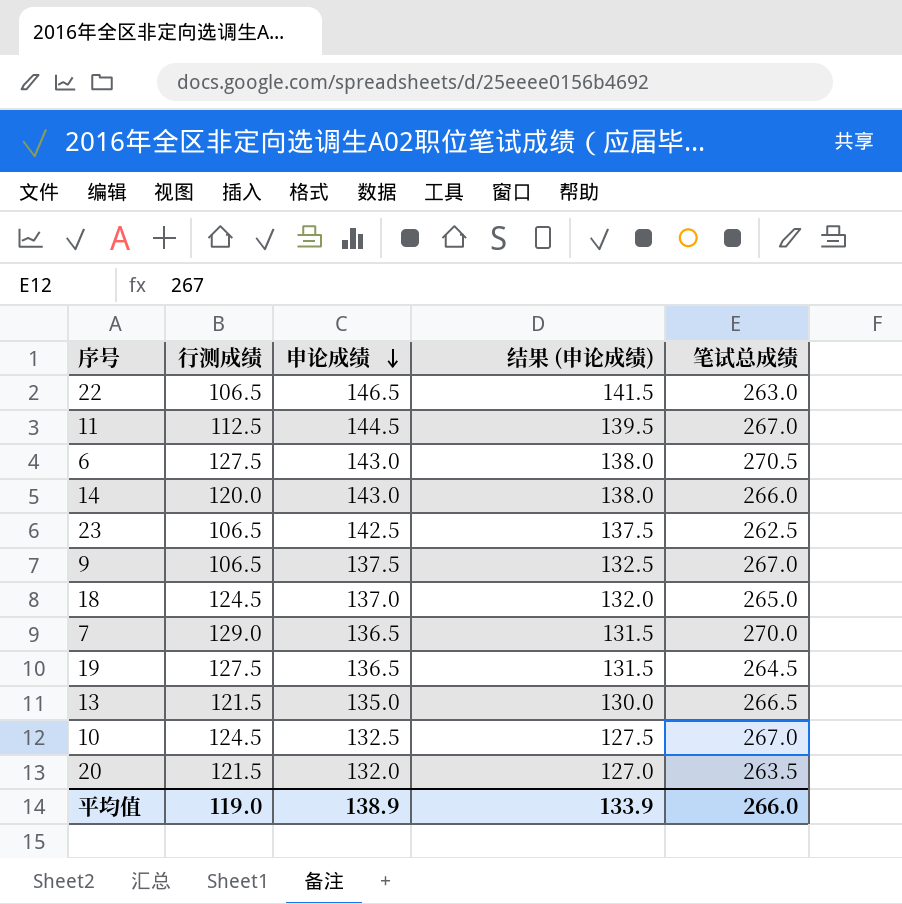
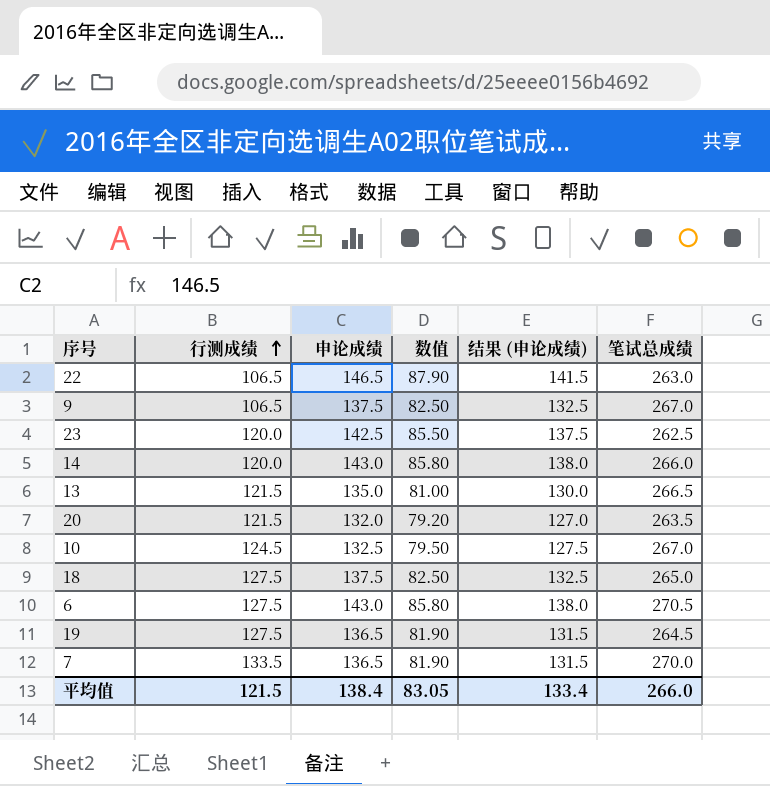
row order: 申论成绩 descending -> 行测成绩 ascending
column 数值 | formula: none -> [申论成绩] * 0.6
row 11: 112.5 | 144.5 | 139.5 | 267.0 -> none
23 | 行测成绩: 106.5 -> 120.0
18 | 行测成绩: 124.5 -> 127.5
18 | 申论成绩: 137.0 -> 137.5
18 | 结果 (申论成绩): 132.0 -> 132.5
7 | 行测成绩: 129.0 -> 133.5
平均值 | 行测成绩: 119.0 -> 121.5
平均值 | 申论成绩: 138.9 -> 138.4
平均值 | 结果 (申论成绩): 133.9 -> 133.4

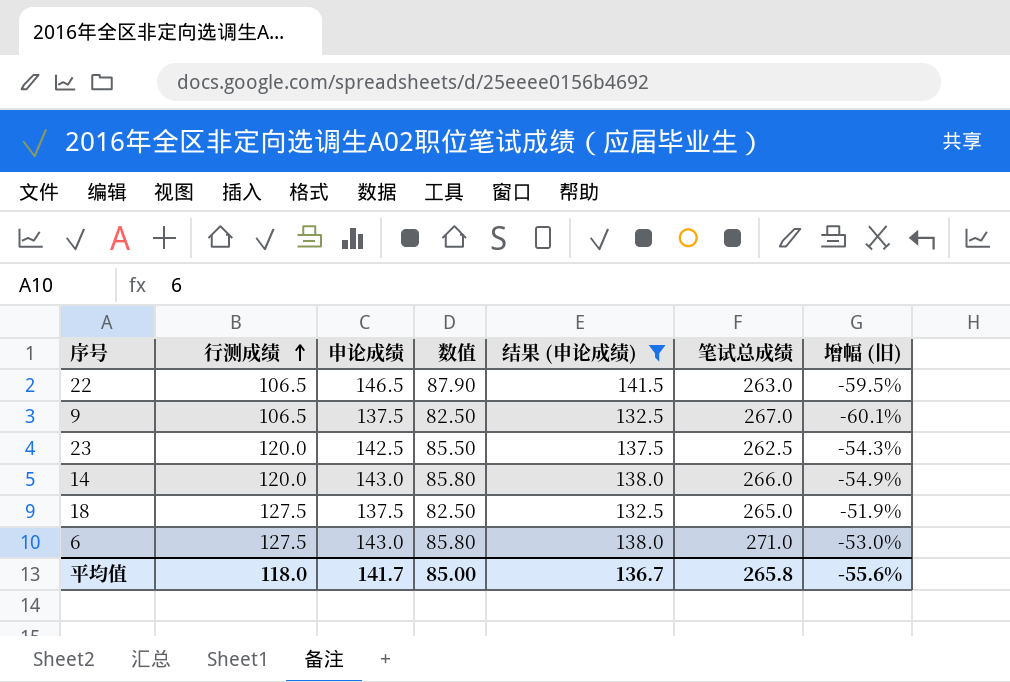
filter: none -> 结果 (申论成绩) >= 132.5
column 增幅 (旧) | formula: none -> ([行测成绩] - [笔试总成绩]) / [笔试总成绩]
6 | 笔试总成绩: 270.5 -> 271.0
平均值 | 行测成绩: 121.5 -> 118.0
平均值 | 申论成绩: 138.4 -> 141.7
平均值 | 数值: 83.05 -> 85.00
平均值 | 结果 (申论成绩): 133.4 -> 136.7
平均值 | 笔试总成绩: 266.0 -> 265.8

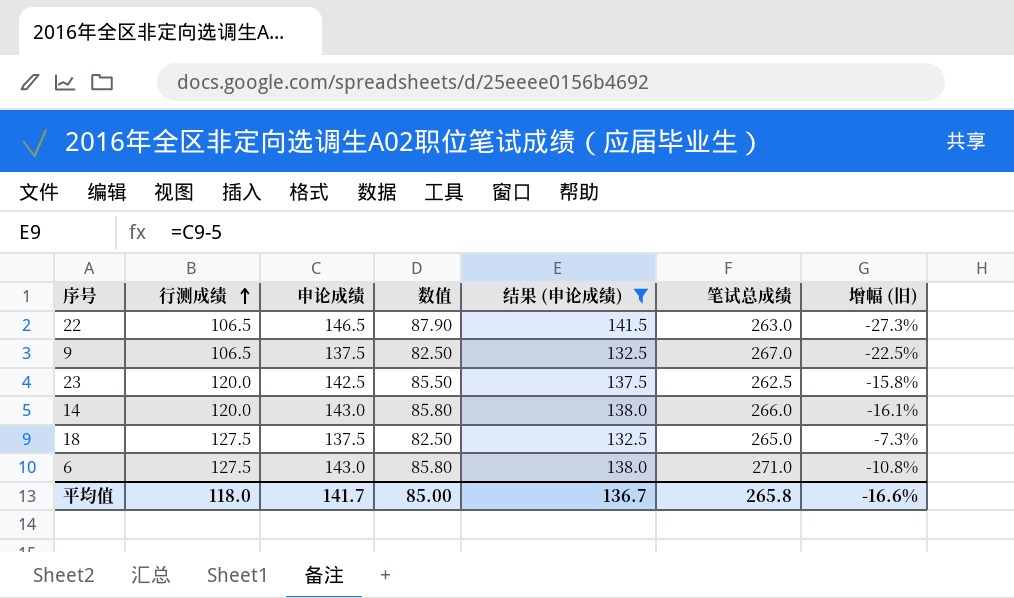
column 增幅 (旧) | formula: ([行测成绩] - [笔试总成绩]) / [笔试总成绩] -> ([行测成绩] - [申论成绩]) / [申论成绩]
平均值 | 增幅 (旧): -55.6% -> -16.6%

